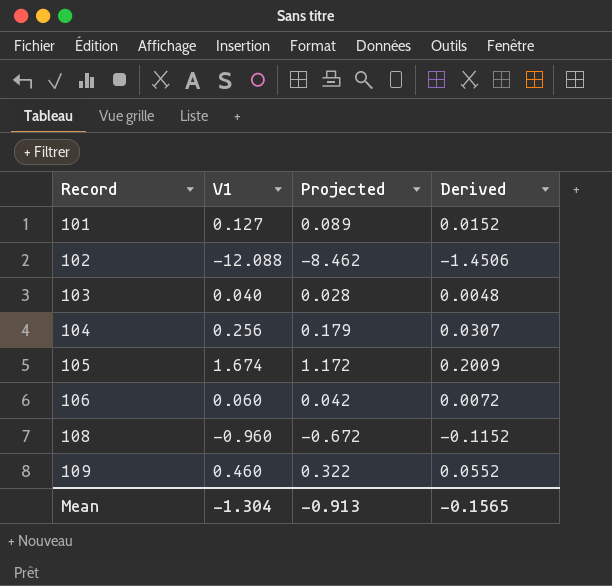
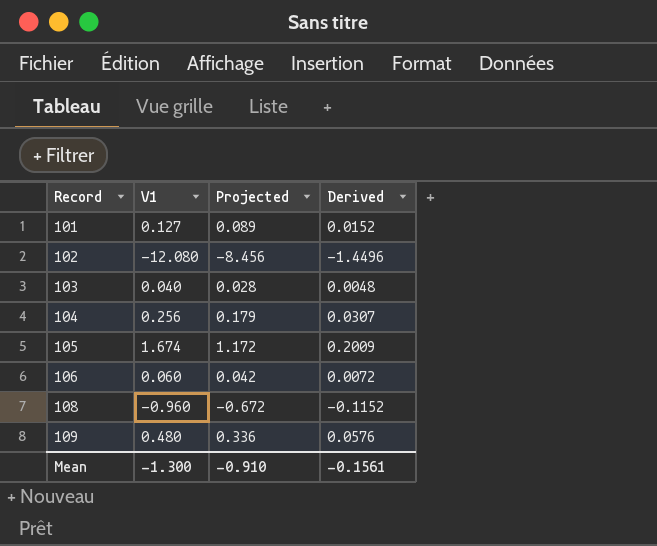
102 | V1: -12.088 -> -12.080
102 | Projected: -8.462 -> -8.456
102 | Derived: -1.4506 -> -1.4496
109 | V1: 0.460 -> 0.480
109 | Projected: 0.322 -> 0.336
109 | Derived: 0.0552 -> 0.0576
Mean | V1: -1.304 -> -1.300
Mean | Projected: -0.913 -> -0.910
Mean | Derived: -0.1565 -> -0.1561

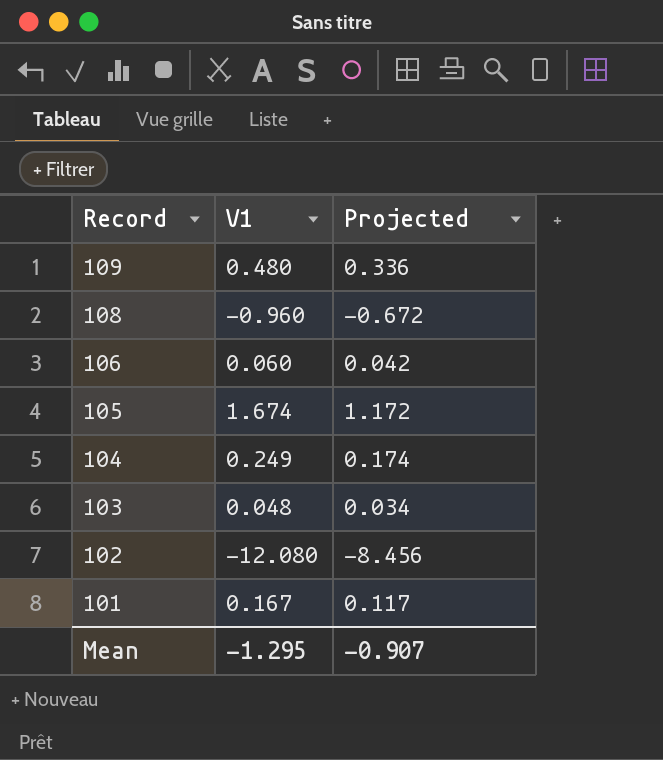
row order: Record ascending -> Record descending
column Derived | formula: [V1] * 0.12 -> none
104 | V1: 0.256 -> 0.249
104 | Projected: 0.179 -> 0.174
103 | V1: 0.040 -> 0.048
103 | Projected: 0.028 -> 0.034
101 | V1: 0.127 -> 0.167
101 | Projected: 0.089 -> 0.117
Mean | V1: -1.300 -> -1.295
Mean | Projected: -0.910 -> -0.907

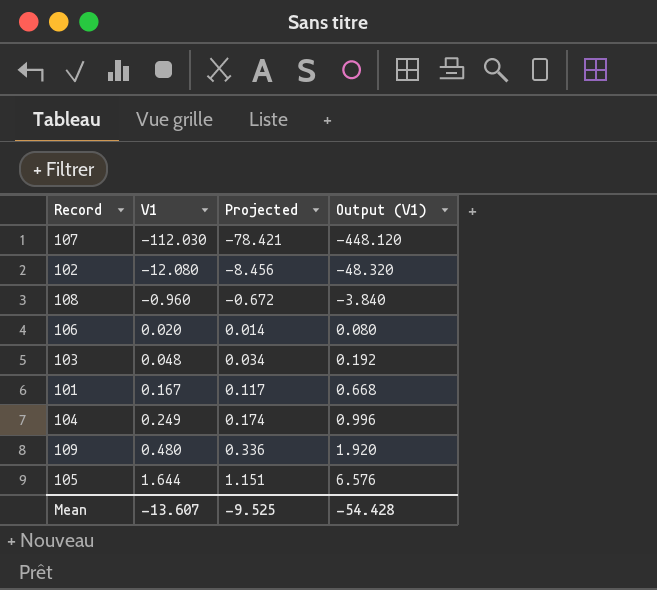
row order: Record descending -> V1 ascending
column Output (V1) | formula: none -> [V1] * 4
row 107: none -> -112.030 | -78.421 | -448.120
106 | V1: 0.060 -> 0.020
106 | Projected: 0.042 -> 0.014
105 | V1: 1.674 -> 1.644
105 | Projected: 1.172 -> 1.151
Mean | V1: -1.295 -> -13.607
Mean | Projected: -0.907 -> -9.525

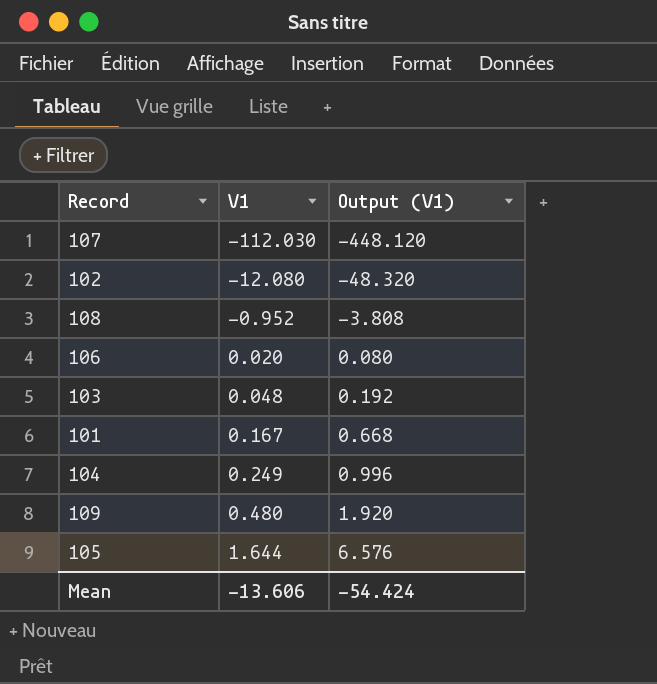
column Projected | formula: [V1] * 0.7 -> none
108 | V1: -0.960 -> -0.952
108 | Output (V1): -3.840 -> -3.808
Mean | V1: -13.607 -> -13.606
Mean | Output (V1): -54.428 -> -54.424

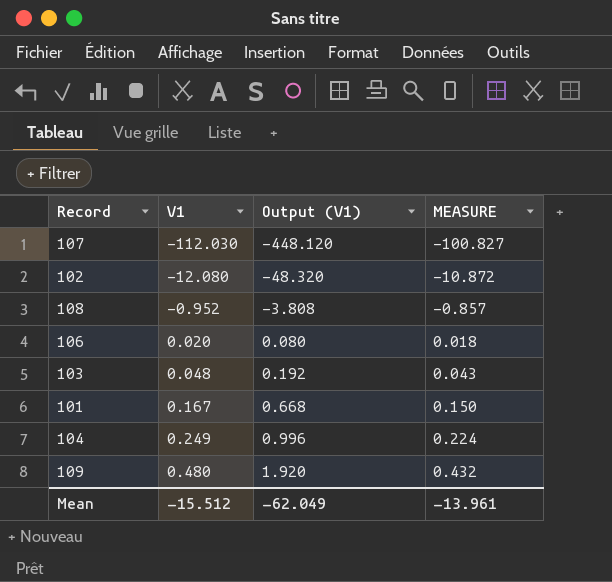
column MEASURE | formula: none -> [V1] * 0.9
row 105: 1.644 | 6.576 -> none
Mean | V1: -13.606 -> -15.512
Mean | Output (V1): -54.424 -> -62.049

